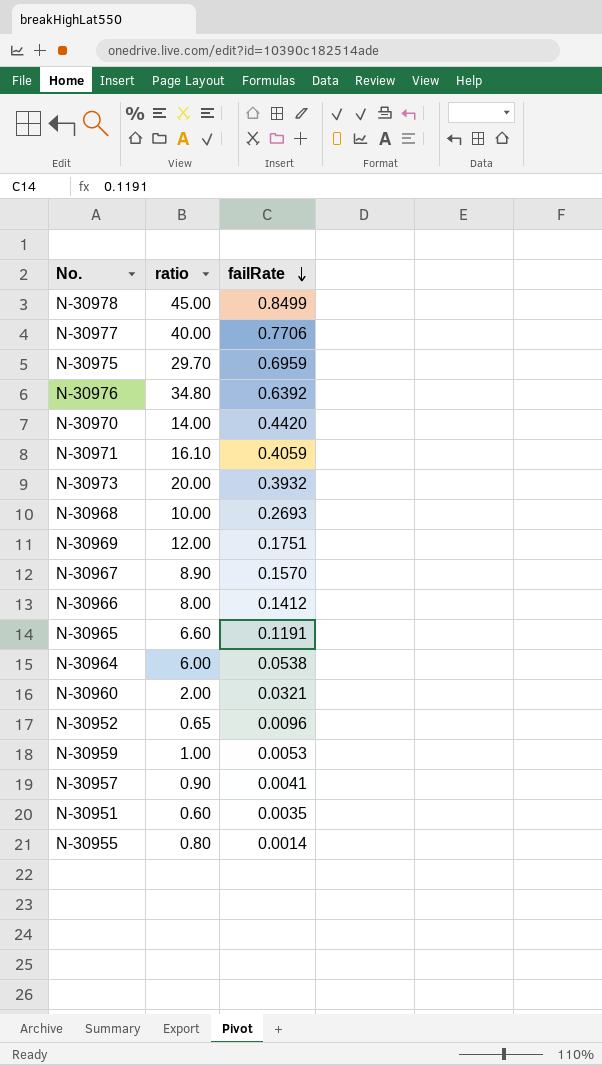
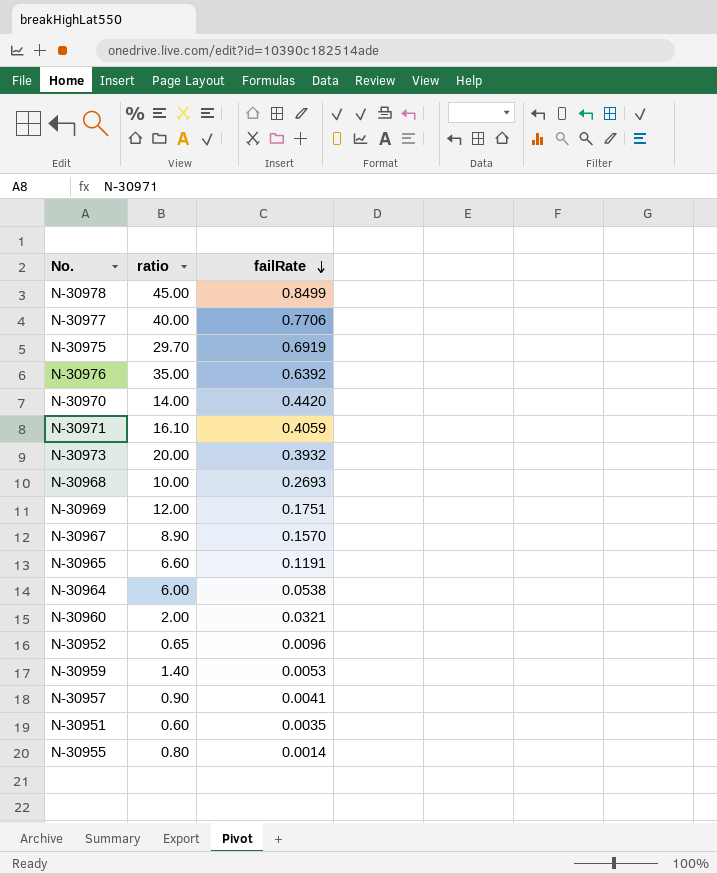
row N-30966: 8.00 | 0.1412 -> none
N-30975 | failRate: 0.6959 -> 0.6919
N-30976 | ratio: 34.80 -> 35.00
N-30959 | ratio: 1.00 -> 1.40

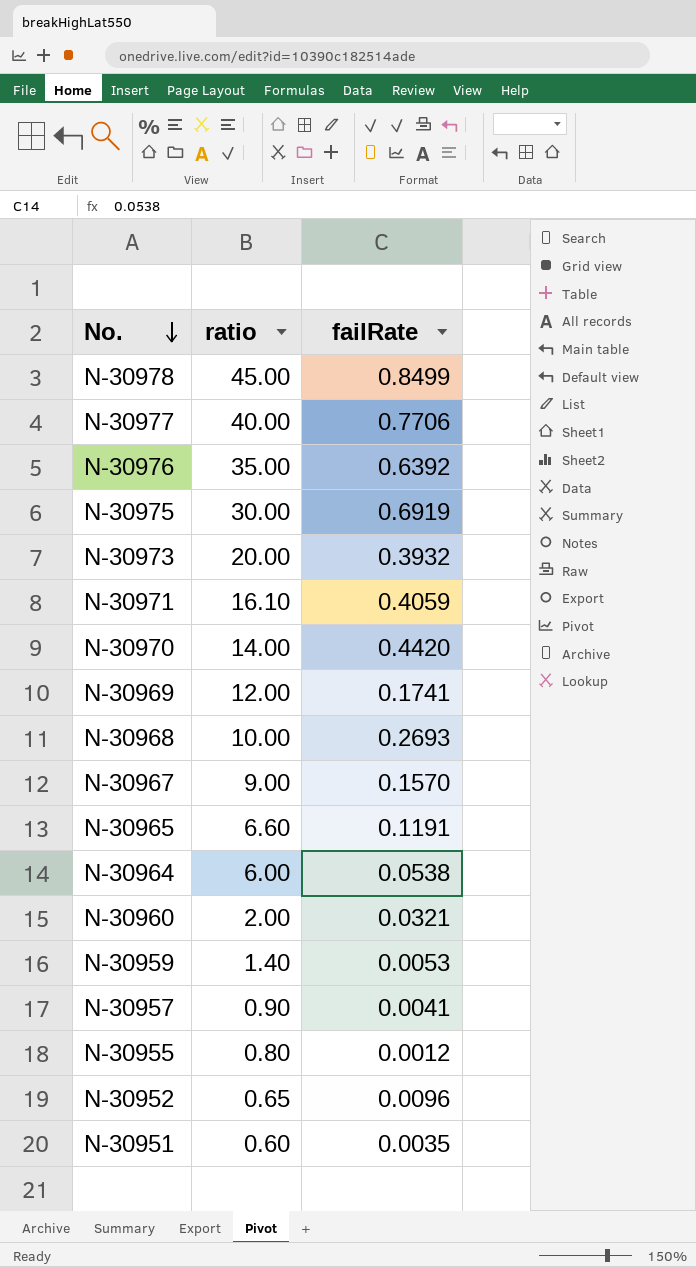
row order: failRate descending -> No. descending
N-30975 | ratio: 29.70 -> 30.00
N-30969 | failRate: 0.1751 -> 0.1741
N-30967 | ratio: 8.90 -> 9.00
N-30955 | failRate: 0.0014 -> 0.0012

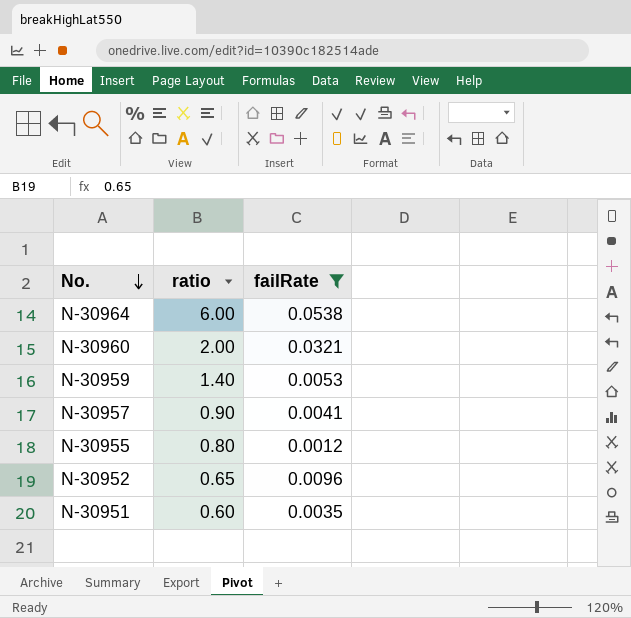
filter: none -> failRate <= 0.0538

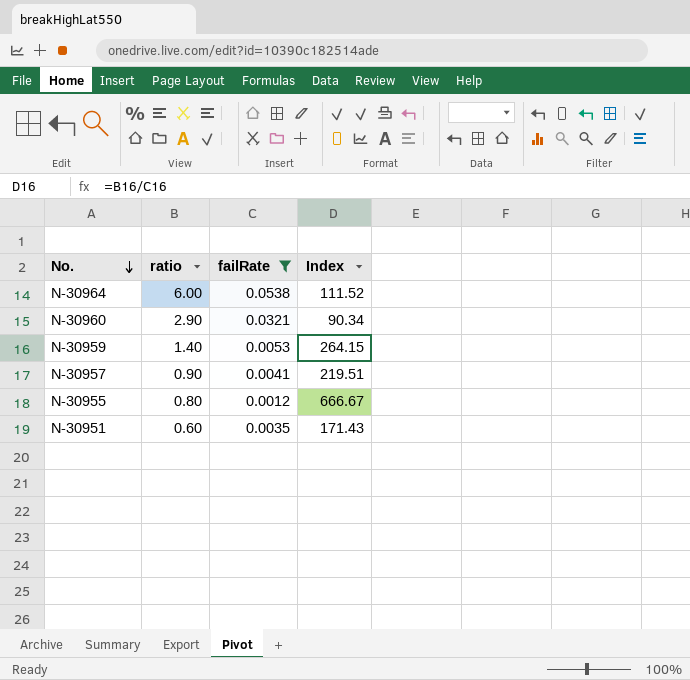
column Index | formula: none -> [ratio] / [failRate]
row N-30952: 0.65 | 0.0096 -> none
N-30960 | ratio: 2.00 -> 2.90

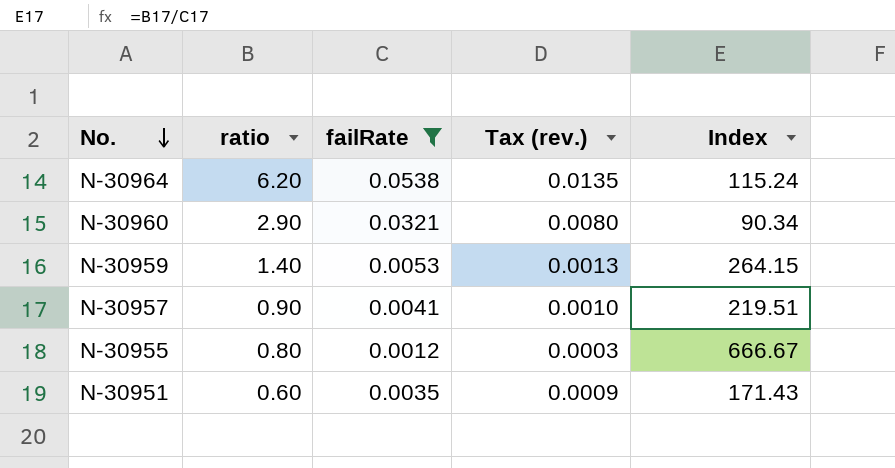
column Tax (rev.) | formula: none -> [failRate] * 0.25
N-30964 | ratio: 6.00 -> 6.20
N-30964 | Index: 111.52 -> 115.24

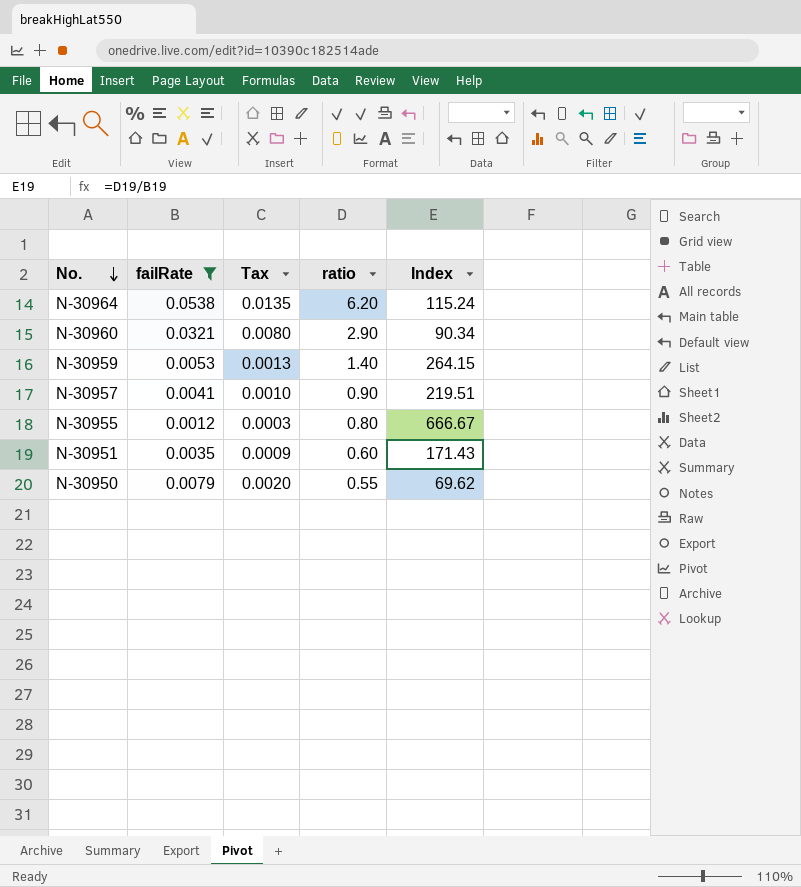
column name: Tax (rev.) -> Tax
column ratio | position: 2 -> 4
row N-30950: none -> 0.0079 | 0.0020 | 0.55 | 69.62

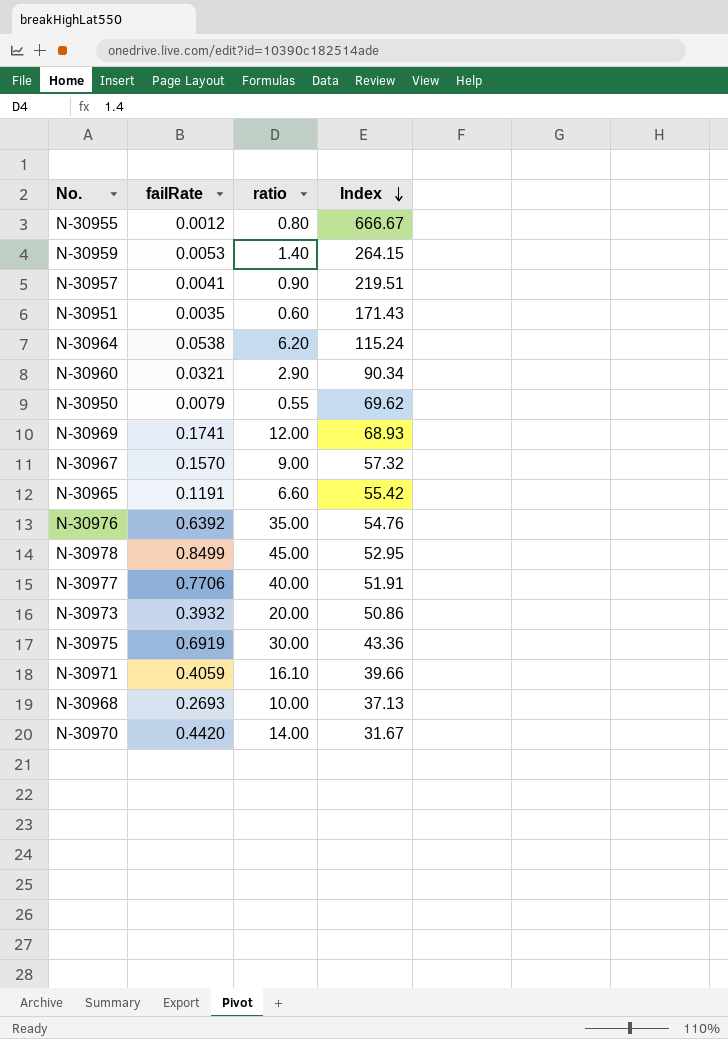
filter: failRate <= 0.0538 -> none
row order: No. descending -> Index descending
column Tax | formula: [failRate] * 0.25 -> none

